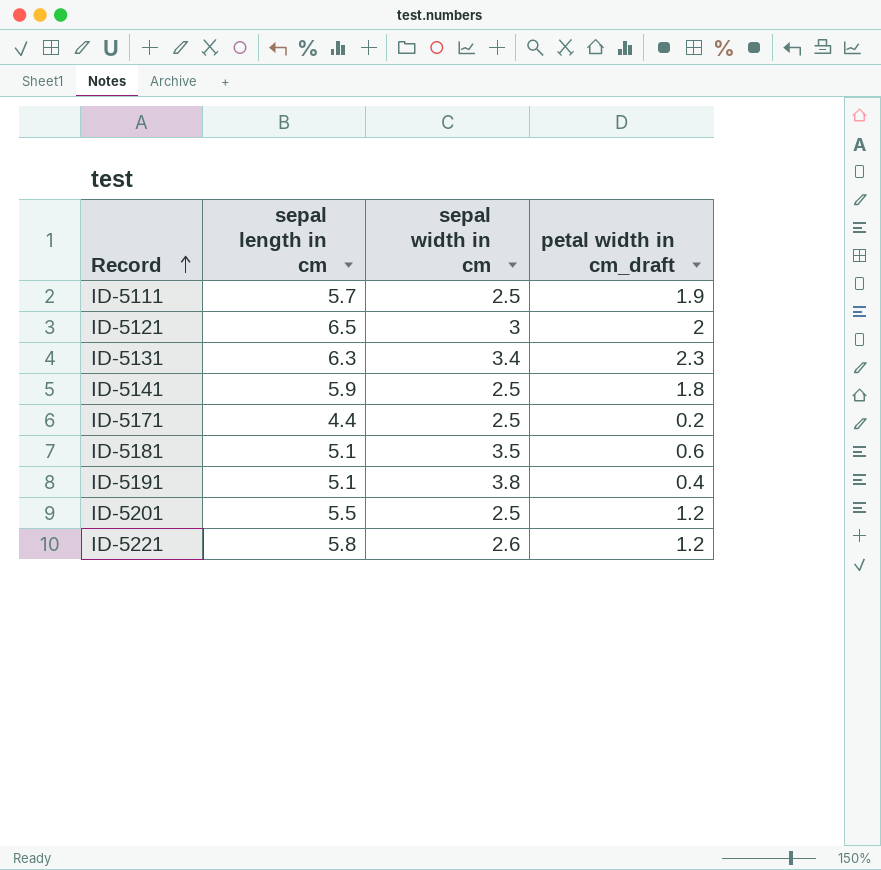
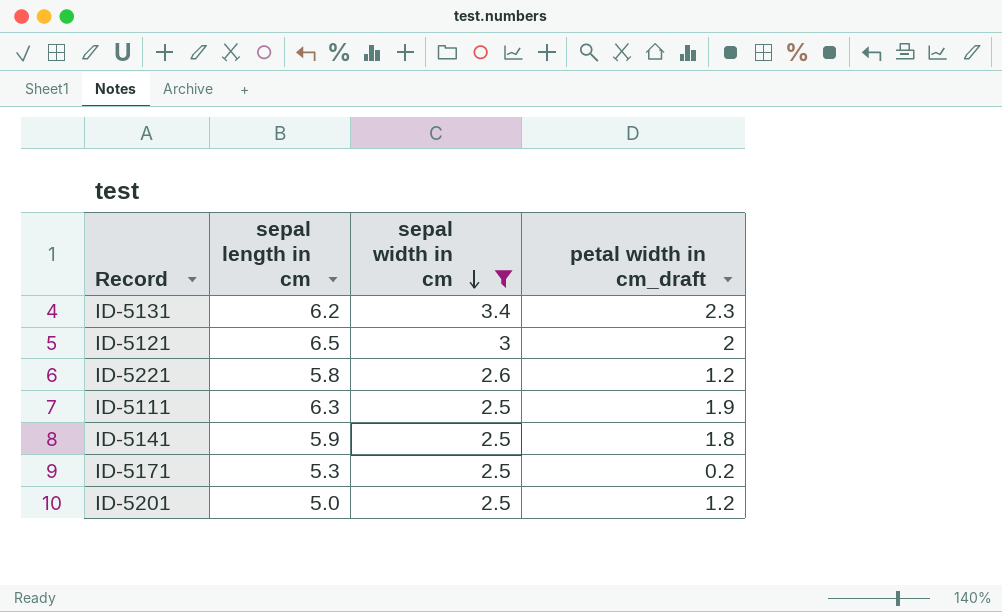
filter: none -> sepal width in cm <= 3.4
row order: Record ascending -> sepal width in cm descending
ID-5131 | sepal length in cm: 6.3 -> 6.2
ID-5111 | sepal length in cm: 5.7 -> 6.3
ID-5171 | sepal length in cm: 4.4 -> 5.3
ID-5201 | sepal length in cm: 5.5 -> 5.0

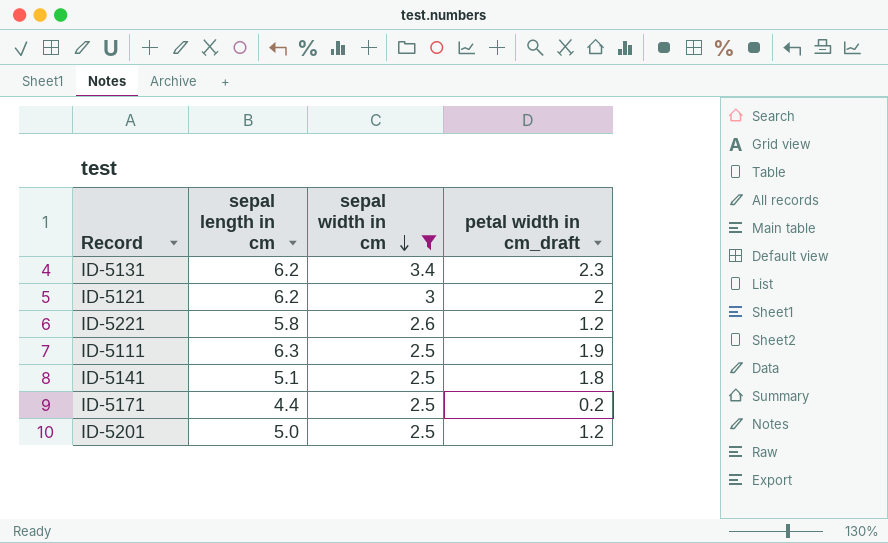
ID-5121 | sepal length in cm: 6.5 -> 6.2
ID-5141 | sepal length in cm: 5.9 -> 5.1
ID-5171 | sepal length in cm: 5.3 -> 4.4

